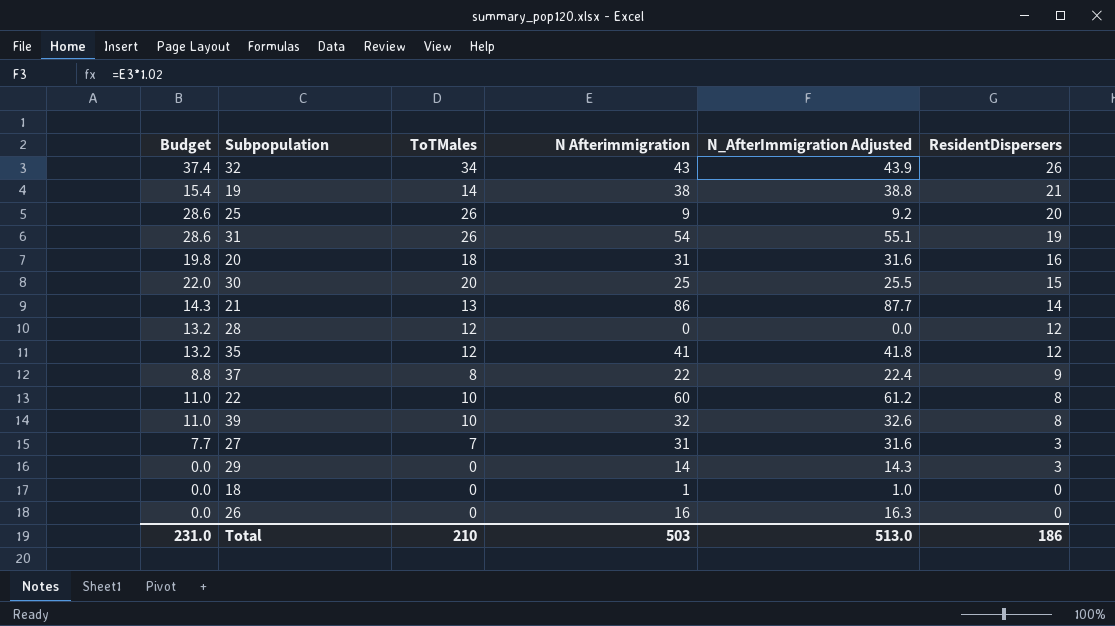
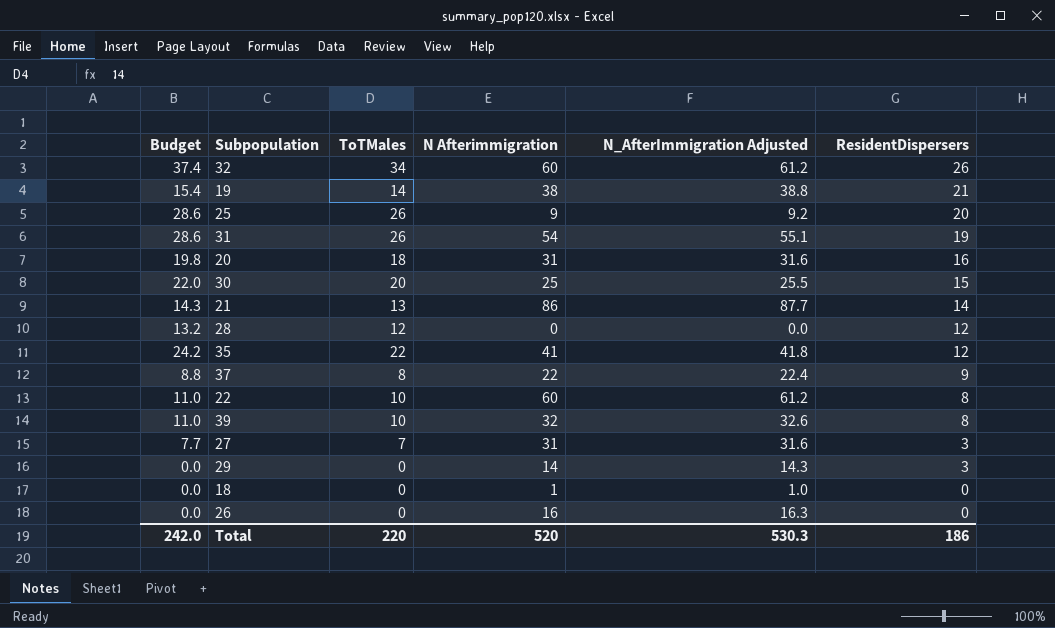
32 | N Afterimmigration: 43 -> 60
32 | N_AfterImmigration Adjusted: 43.9 -> 61.2
35 | Budget: 13.2 -> 24.2
35 | ToTMales: 12 -> 22
Total | Budget: 231.0 -> 242.0
Total | ToTMales: 210 -> 220
Total | N Afterimmigration: 503 -> 520
Total | N_AfterImmigration Adjusted: 513.0 -> 530.3

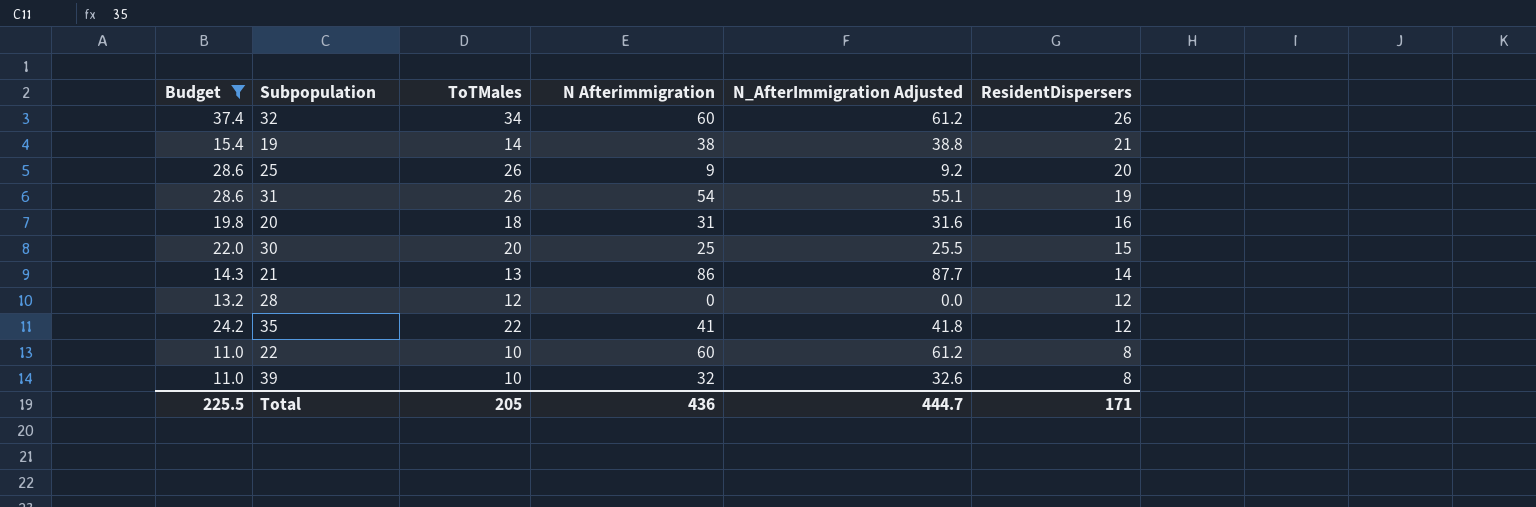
filter: none -> Budget >= 11.0
Total | Budget: 242.0 -> 225.5
Total | ToTMales: 220 -> 205
Total | N Afterimmigration: 520 -> 436
Total | N_AfterImmigration Adjusted: 530.3 -> 444.7
Total | ResidentDispersers: 186 -> 171

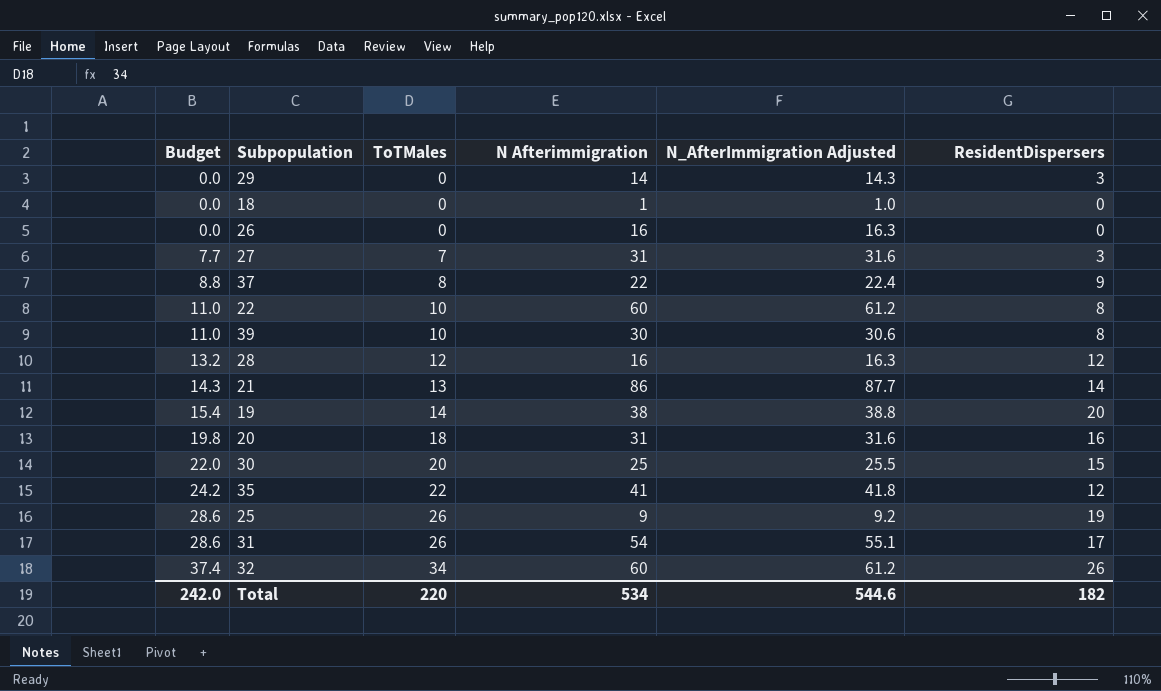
filter: Budget >= 11.0 -> none
row order: ResidentDispersers descending -> Budget ascending
39 | N Afterimmigration: 32 -> 30
39 | N_AfterImmigration Adjusted: 32.6 -> 30.6
28 | N Afterimmigration: 0 -> 16
28 | N_AfterImmigration Adjusted: 0.0 -> 16.3
19 | ResidentDispersers: 21 -> 20
25 | ResidentDispersers: 20 -> 19
31 | ResidentDispersers: 19 -> 17
Total | Budget: 225.5 -> 242.0
Total | ToTMales: 205 -> 220
Total | N Afterimmigration: 436 -> 534
Total | N_AfterImmigration Adjusted: 444.7 -> 544.6
Total | ResidentDispersers: 171 -> 182

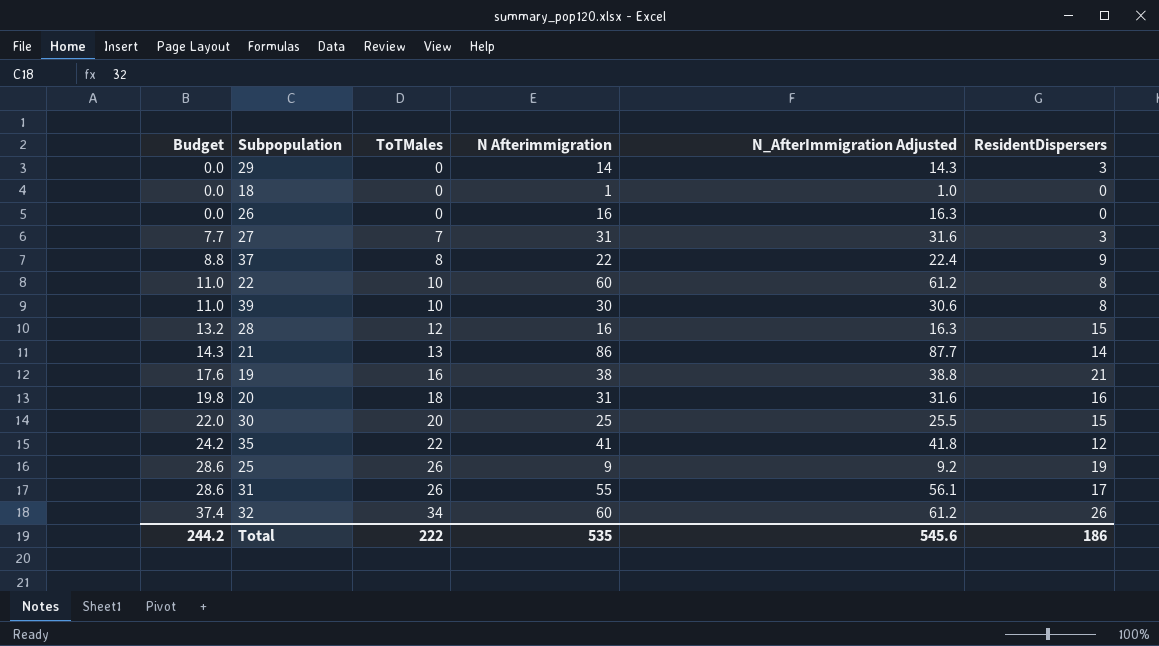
28 | ResidentDispersers: 12 -> 15
19 | Budget: 15.4 -> 17.6
19 | ToTMales: 14 -> 16
19 | ResidentDispersers: 20 -> 21
31 | N Afterimmigration: 54 -> 55
31 | N_AfterImmigration Adjusted: 55.1 -> 56.1
Total | Budget: 242.0 -> 244.2
Total | ToTMales: 220 -> 222
Total | N Afterimmigration: 534 -> 535
Total | N_AfterImmigration Adjusted: 544.6 -> 545.6
Total | ResidentDispersers: 182 -> 186

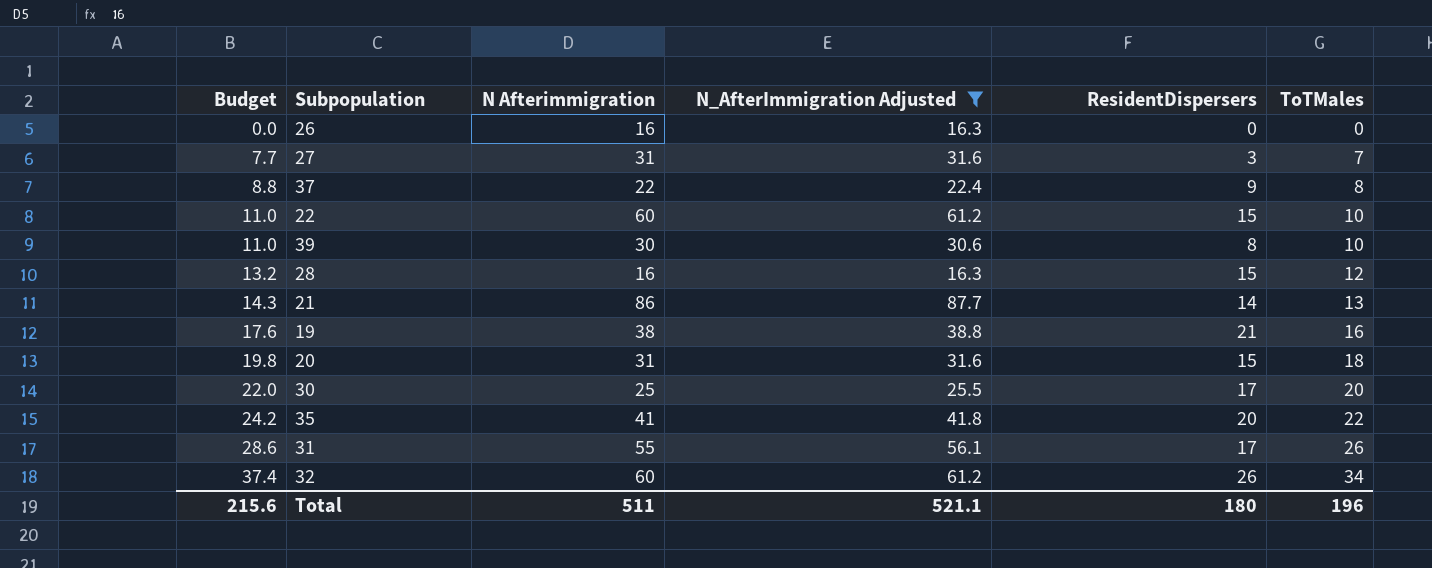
filter: none -> N_AfterImmigration Adjusted >= 16.3
column ToTMales | position: 3 -> 6
22 | ResidentDispersers: 8 -> 15
20 | ResidentDispersers: 16 -> 15
30 | ResidentDispersers: 15 -> 17
35 | ResidentDispersers: 12 -> 20
Total | Budget: 244.2 -> 215.6
Total | N Afterimmigration: 535 -> 511
Total | N_AfterImmigration Adjusted: 545.6 -> 521.1
Total | ResidentDispersers: 186 -> 180
Total | ToTMales: 222 -> 196

